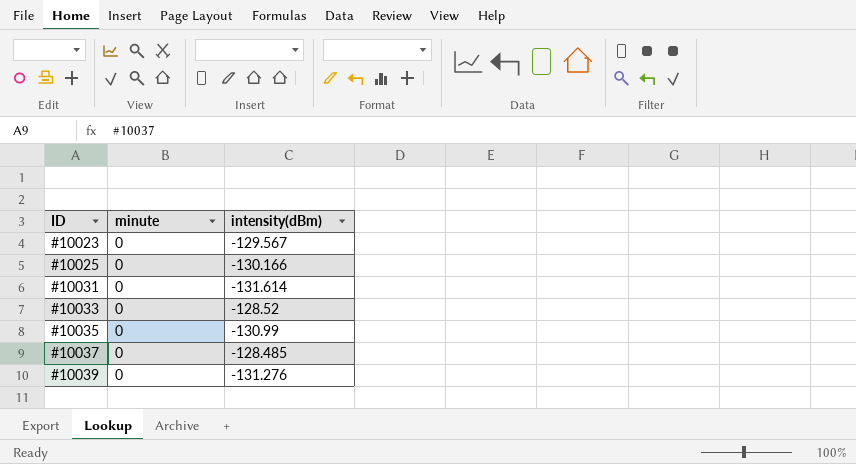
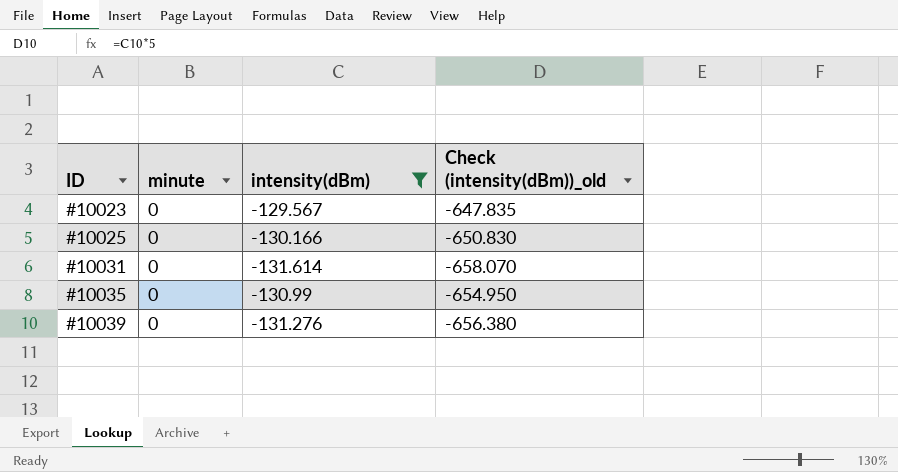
filter: none -> intensity(dBm) <= -129.567
column Check (intensity(dBm))_old | formula: none -> [intensity(dBm)] * 5

